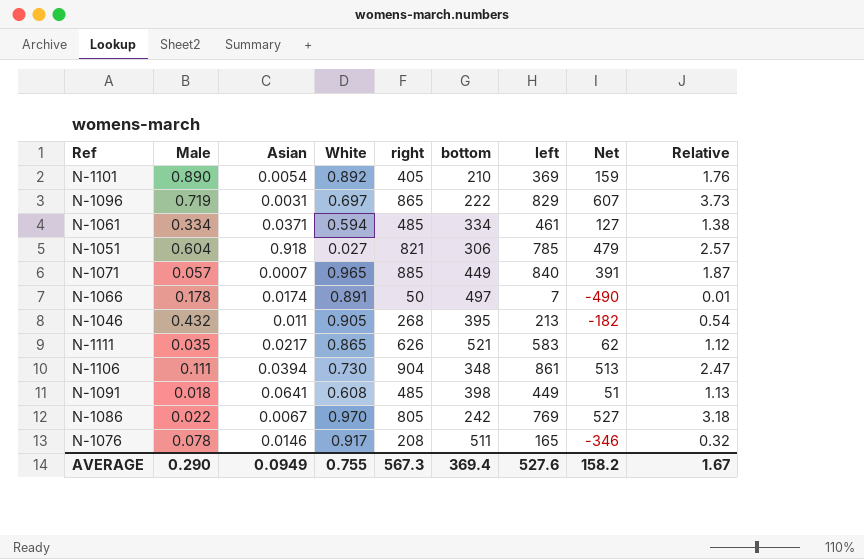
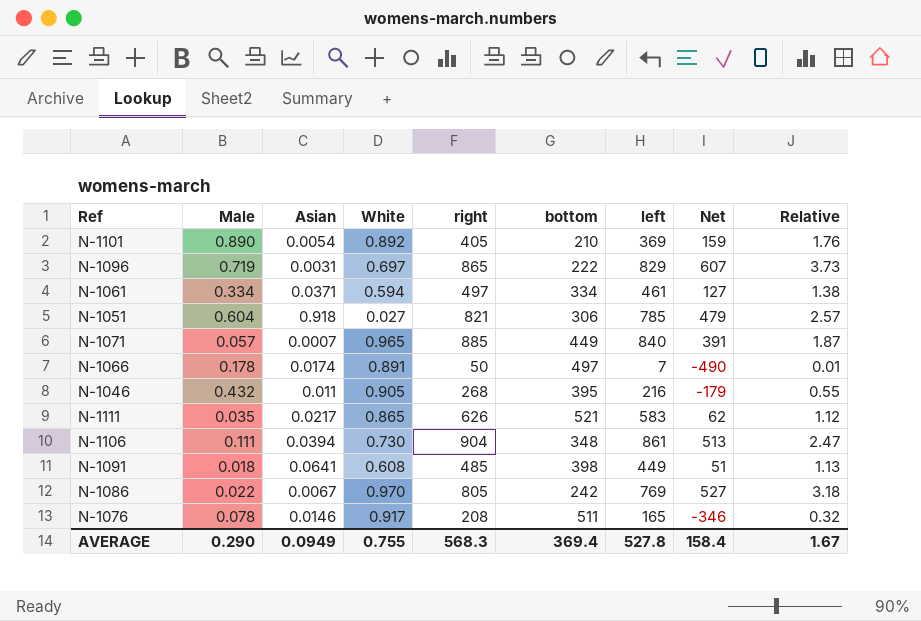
N-1061 | right: 485 -> 497
N-1046 | left: 213 -> 216
N-1046 | Net: -182 -> -179
N-1046 | Relative: 0.54 -> 0.55
AVERAGE | right: 567.3 -> 568.3
AVERAGE | left: 527.6 -> 527.8
AVERAGE | Net: 158.2 -> 158.4

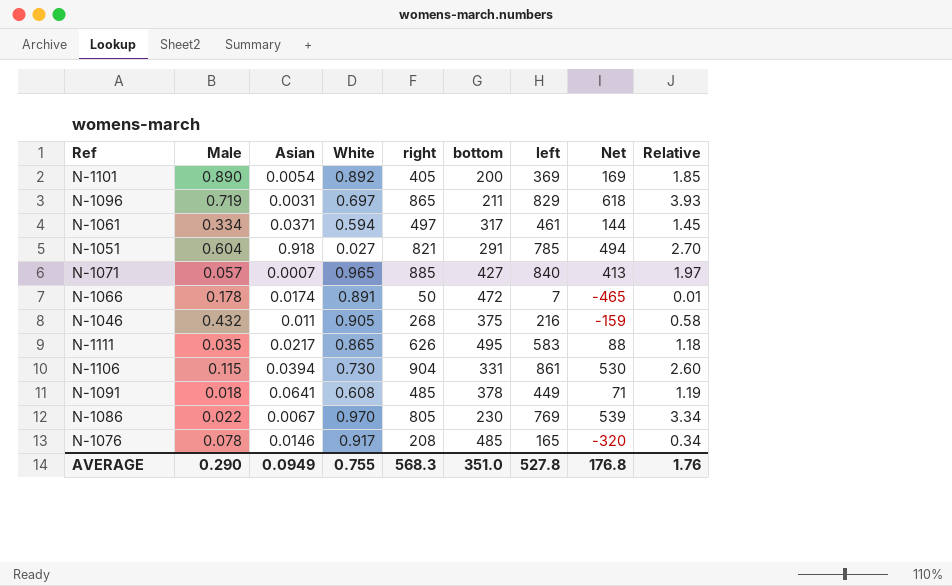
N-1101 | bottom: 210 -> 200
N-1101 | Net: 159 -> 169
N-1101 | Relative: 1.76 -> 1.85
N-1096 | bottom: 222 -> 211
N-1096 | Net: 607 -> 618
N-1096 | Relative: 3.73 -> 3.93
N-1061 | bottom: 334 -> 317
N-1061 | Net: 127 -> 144
N-1061 | Relative: 1.38 -> 1.45
N-1051 | bottom: 306 -> 291
N-1051 | Net: 479 -> 494
N-1051 | Relative: 2.57 -> 2.70
N-1071 | bottom: 449 -> 427
N-1071 | Net: 391 -> 413
N-1071 | Relative: 1.87 -> 1.97
N-1066 | bottom: 497 -> 472
N-1066 | Net: -490 -> -465
N-1046 | bottom: 395 -> 375
N-1046 | Net: -179 -> -159
N-1046 | Relative: 0.55 -> 0.58
N-1111 | bottom: 521 -> 495
N-1111 | Net: 62 -> 88
N-1111 | Relative: 1.12 -> 1.18
N-1106 | Male: 0.111 -> 0.115
N-1106 | bottom: 348 -> 331
N-1106 | Net: 513 -> 530
N-1106 | Relative: 2.47 -> 2.60
N-1091 | bottom: 398 -> 378
N-1091 | Net: 51 -> 71
N-1091 | Relative: 1.13 -> 1.19
N-1086 | bottom: 242 -> 230
N-1086 | Net: 527 -> 539
N-1086 | Relative: 3.18 -> 3.34
N-1076 | bottom: 511 -> 485
N-1076 | Net: -346 -> -320
N-1076 | Relative: 0.32 -> 0.34
AVERAGE | bottom: 369.4 -> 351.0
AVERAGE | Net: 158.4 -> 176.8
AVERAGE | Relative: 1.67 -> 1.76

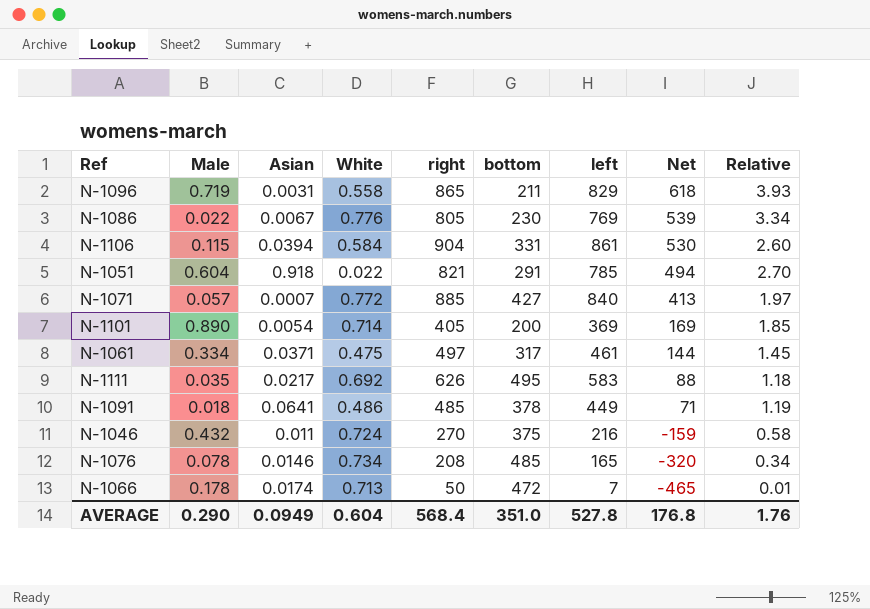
row order: none -> Net descending
N-1096 | White: 0.697 -> 0.558
N-1086 | White: 0.970 -> 0.776
N-1106 | White: 0.730 -> 0.584
N-1051 | White: 0.027 -> 0.022
N-1071 | White: 0.965 -> 0.772
N-1101 | White: 0.892 -> 0.714
N-1061 | White: 0.594 -> 0.475
N-1111 | White: 0.865 -> 0.692
N-1091 | White: 0.608 -> 0.486
N-1046 | White: 0.905 -> 0.724
N-1046 | right: 268 -> 270
N-1076 | White: 0.917 -> 0.734
N-1066 | White: 0.891 -> 0.713
AVERAGE | White: 0.755 -> 0.604
AVERAGE | right: 568.3 -> 568.4

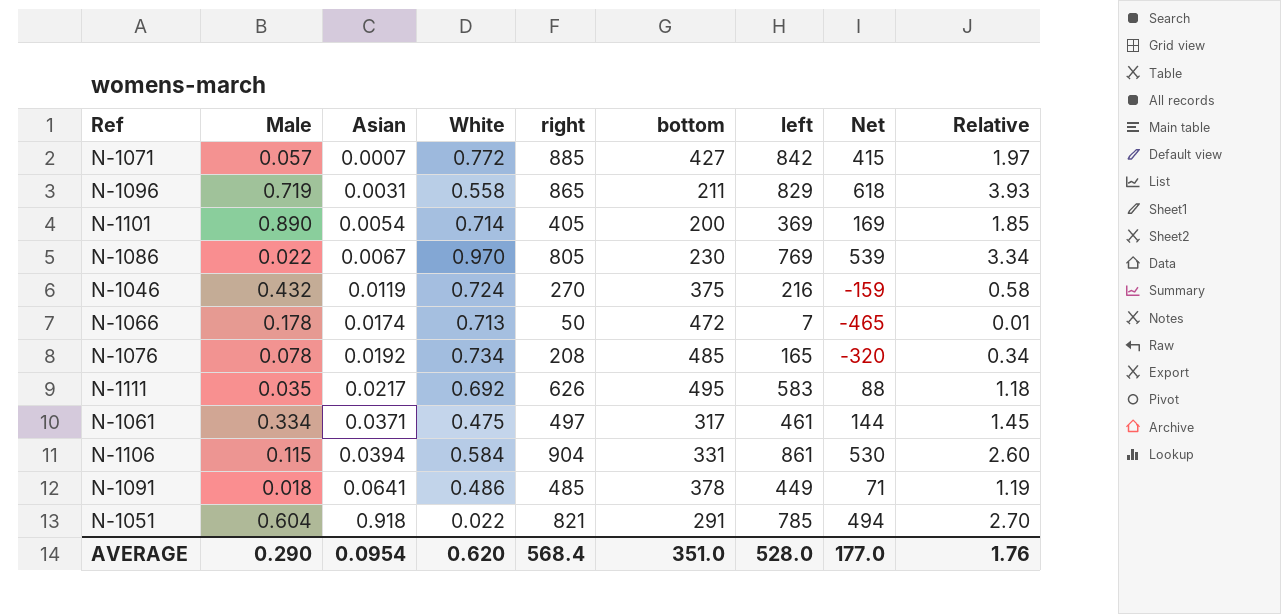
row order: Net descending -> Asian ascending
N-1071 | left: 840 -> 842
N-1071 | Net: 413 -> 415
N-1086 | White: 0.776 -> 0.970
N-1046 | Asian: 0.011 -> 0.0119
N-1076 | Asian: 0.0146 -> 0.0192
AVERAGE | Asian: 0.0949 -> 0.0954
AVERAGE | White: 0.604 -> 0.620
AVERAGE | left: 527.8 -> 528.0
AVERAGE | Net: 176.8 -> 177.0

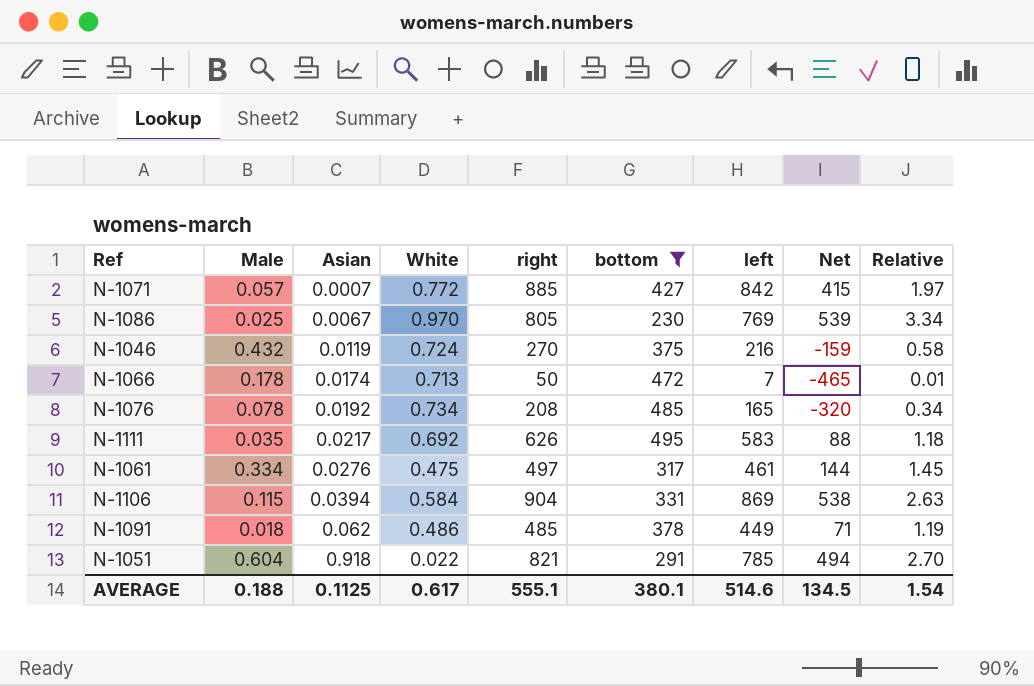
filter: none -> bottom >= 230
N-1086 | Male: 0.022 -> 0.025
N-1061 | Asian: 0.0371 -> 0.0276
N-1106 | left: 861 -> 869
N-1106 | Net: 530 -> 538
N-1106 | Relative: 2.60 -> 2.63
N-1091 | Asian: 0.0641 -> 0.062
AVERAGE | Male: 0.290 -> 0.188
AVERAGE | Asian: 0.0954 -> 0.1125
AVERAGE | White: 0.620 -> 0.617
AVERAGE | right: 568.4 -> 555.1
AVERAGE | bottom: 351.0 -> 380.1
AVERAGE | left: 528.0 -> 514.6
AVERAGE | Net: 177.0 -> 134.5
AVERAGE | Relative: 1.76 -> 1.54

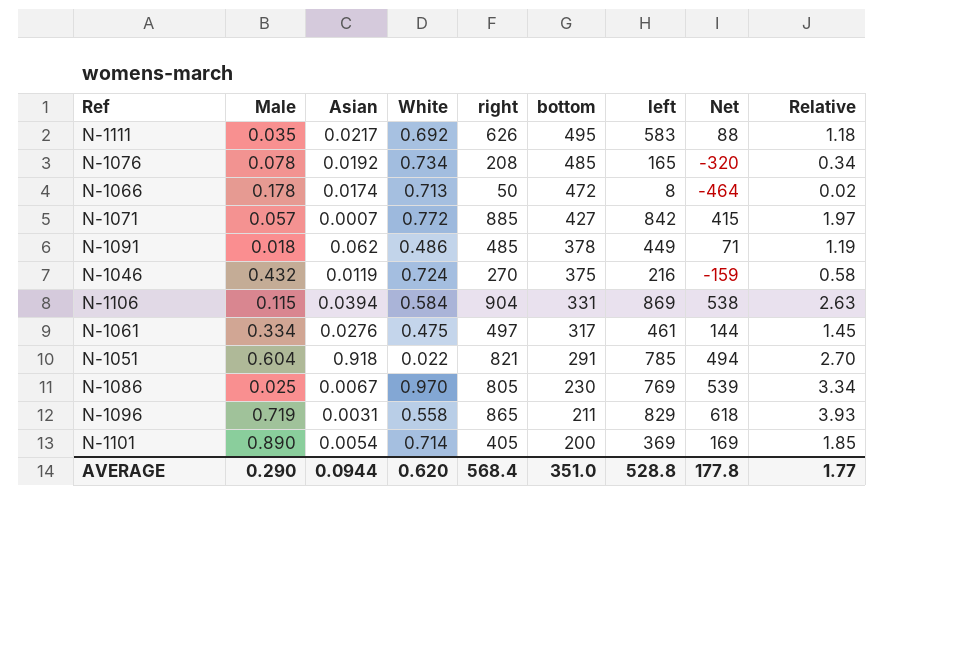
filter: bottom >= 230 -> none
row order: Asian ascending -> bottom descending
N-1066 | left: 7 -> 8
N-1066 | Net: -465 -> -464
N-1066 | Relative: 0.01 -> 0.02
AVERAGE | Male: 0.188 -> 0.290
AVERAGE | Asian: 0.1125 -> 0.0944
AVERAGE | White: 0.617 -> 0.620
AVERAGE | right: 555.1 -> 568.4
AVERAGE | bottom: 380.1 -> 351.0
AVERAGE | left: 514.6 -> 528.8
AVERAGE | Net: 134.5 -> 177.8
AVERAGE | Relative: 1.54 -> 1.77

